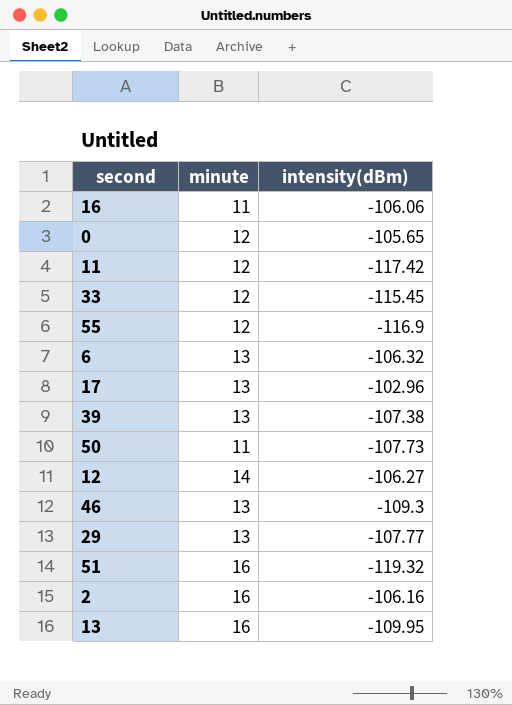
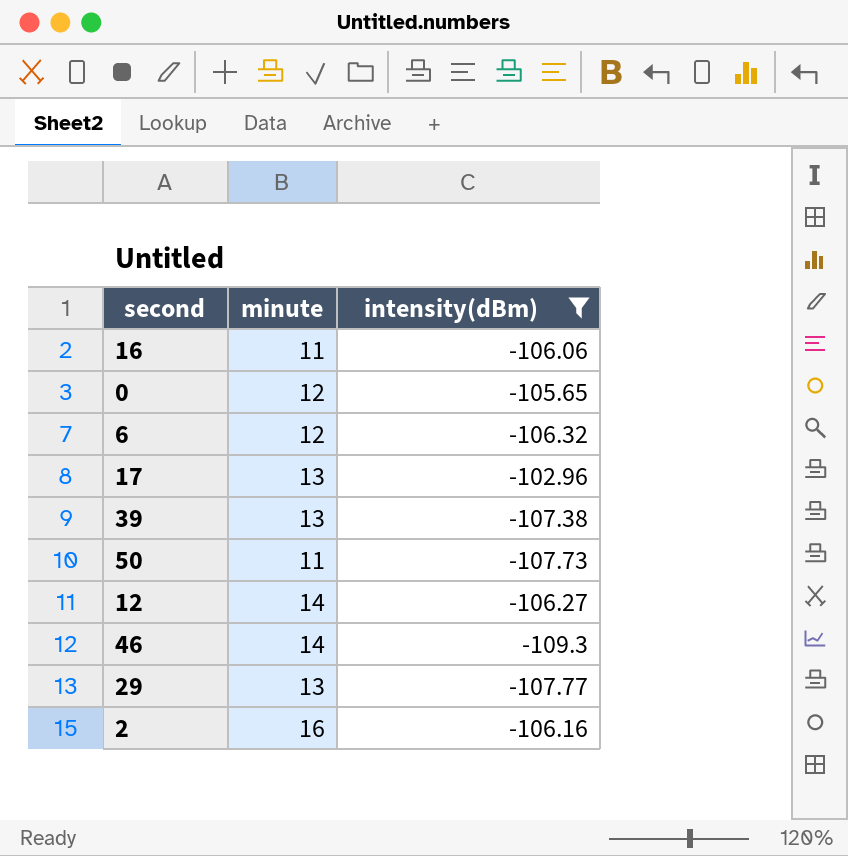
filter: none -> intensity(dBm) >= -109.3
6 | minute: 13 -> 12
46 | minute: 13 -> 14

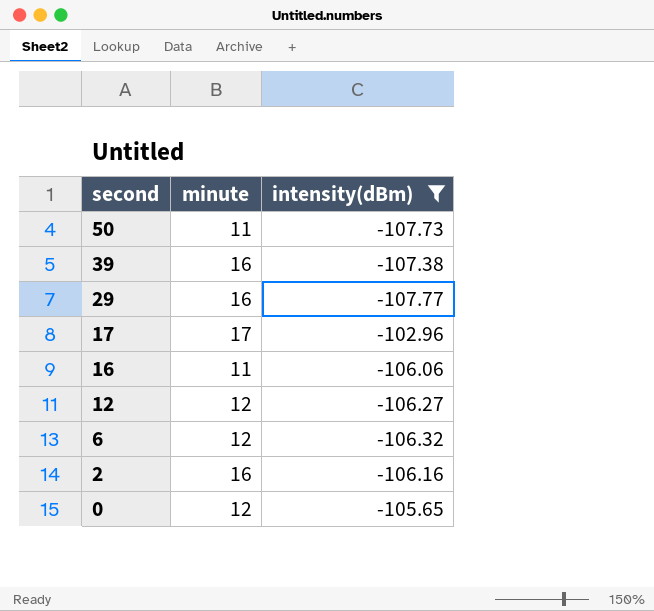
row order: none -> second descending
row 46: 14 | -109.3 -> none
39 | minute: 13 -> 16
29 | minute: 13 -> 16
17 | minute: 13 -> 17
12 | minute: 14 -> 12

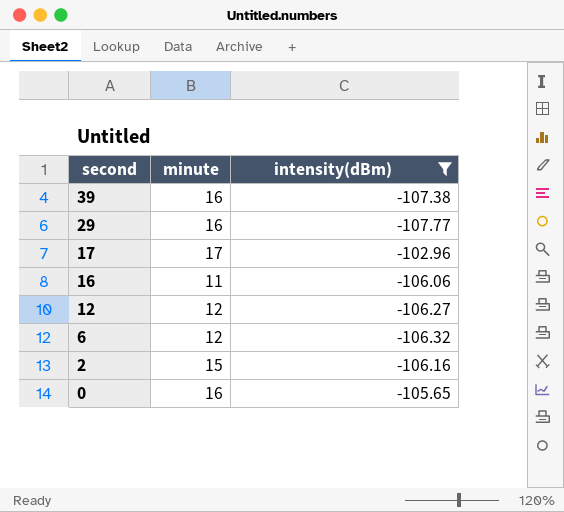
row 50: 11 | -107.73 -> none
2 | minute: 16 -> 15
0 | minute: 12 -> 16

